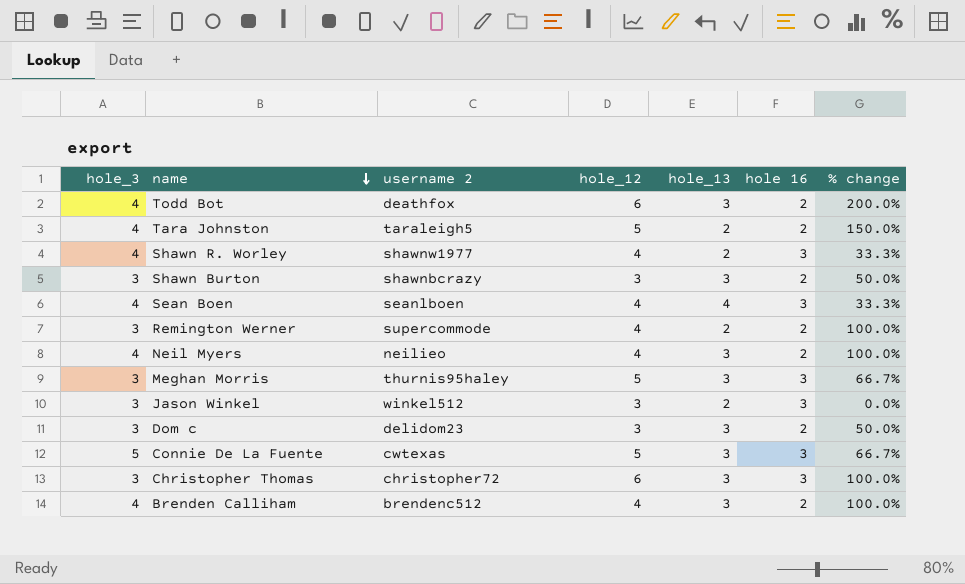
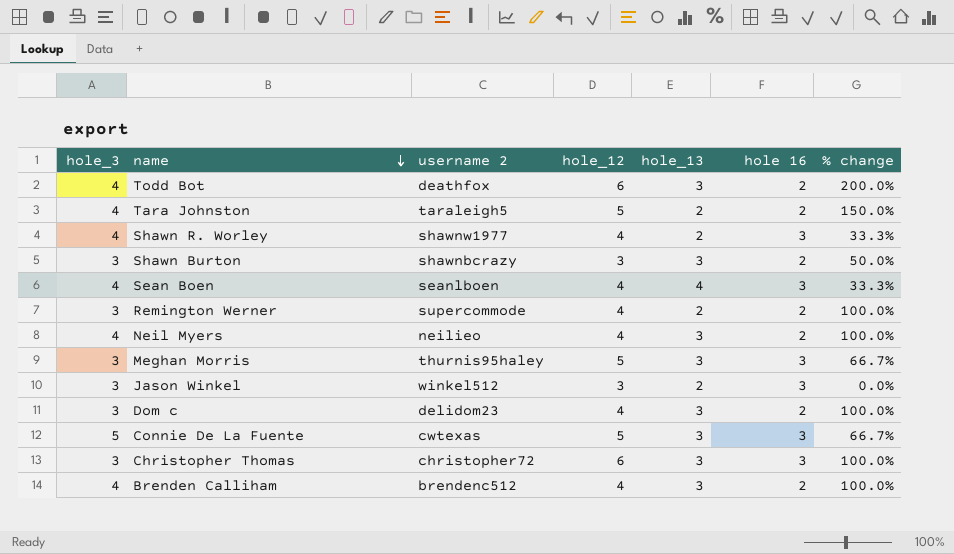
Dom c | hole_12: 3 -> 4
Dom c | % change: 50.0% -> 100.0%

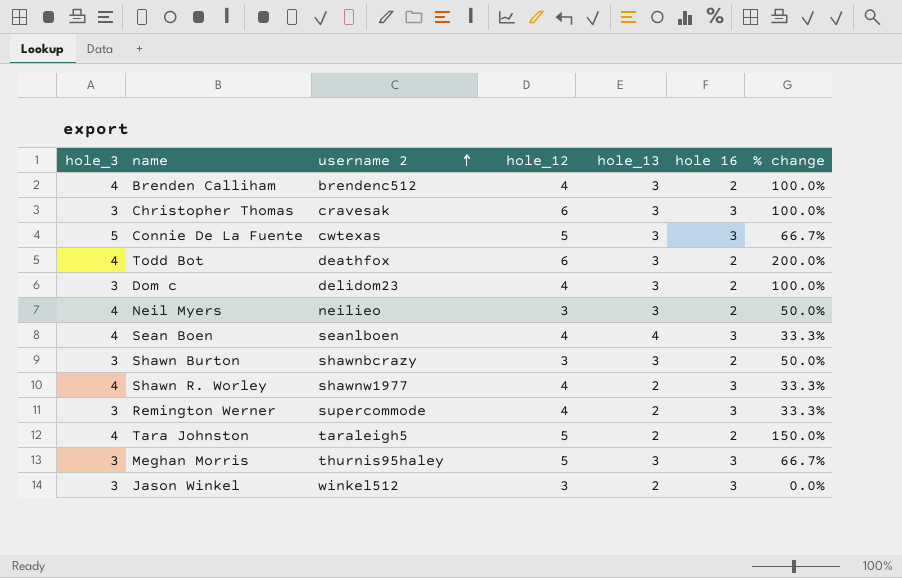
row order: name descending -> username 2 ascending
Christopher Thomas | username 2: christopher72 -> cravesak
Neil Myers | hole_12: 4 -> 3
Neil Myers | % change: 100.0% -> 50.0%
Remington Werner | hole 16: 2 -> 3
Remington Werner | % change: 100.0% -> 33.3%

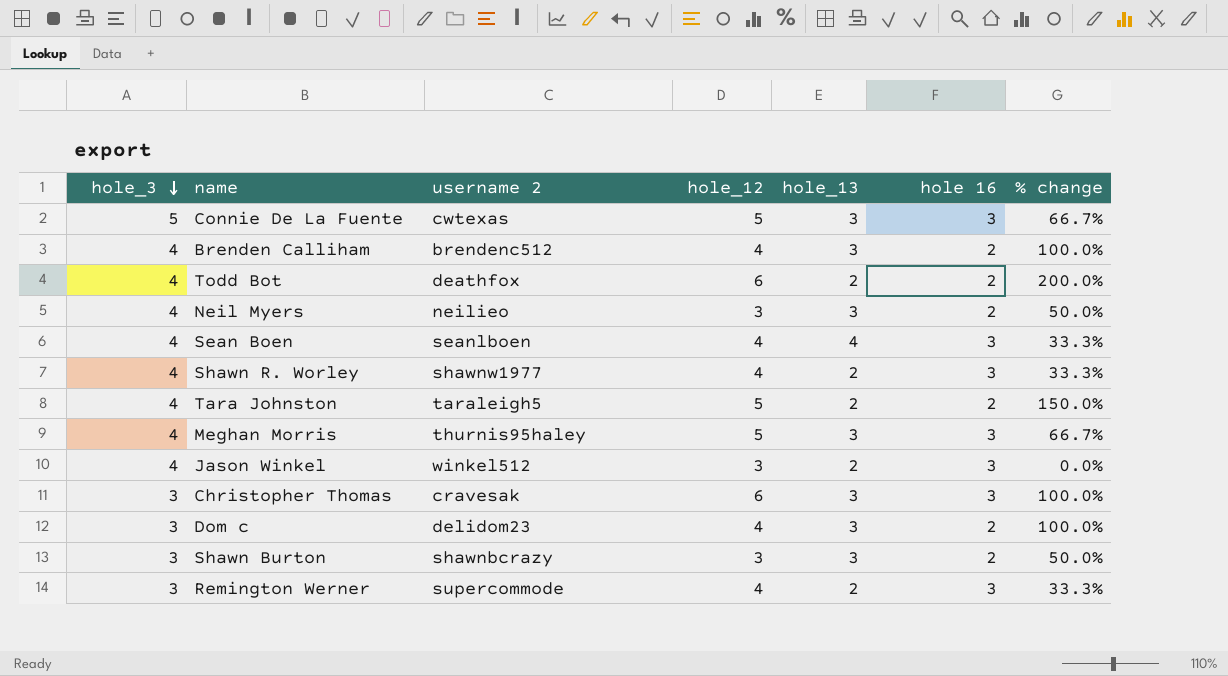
row order: username 2 ascending -> hole_3 descending
Todd Bot | hole_13: 3 -> 2
Meghan Morris | hole_3: 3 -> 4
Jason Winkel | hole_3: 3 -> 4

